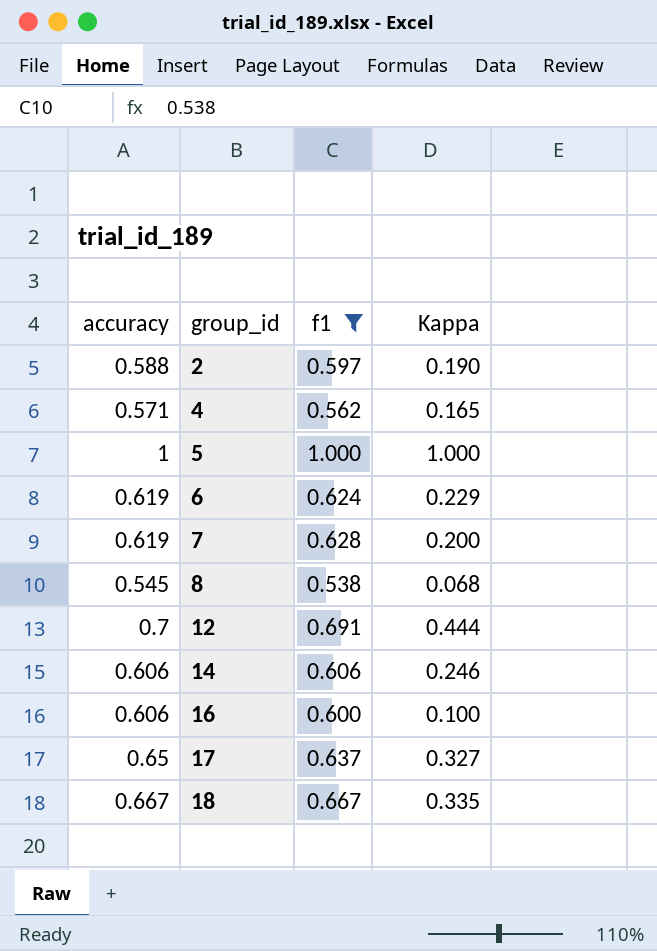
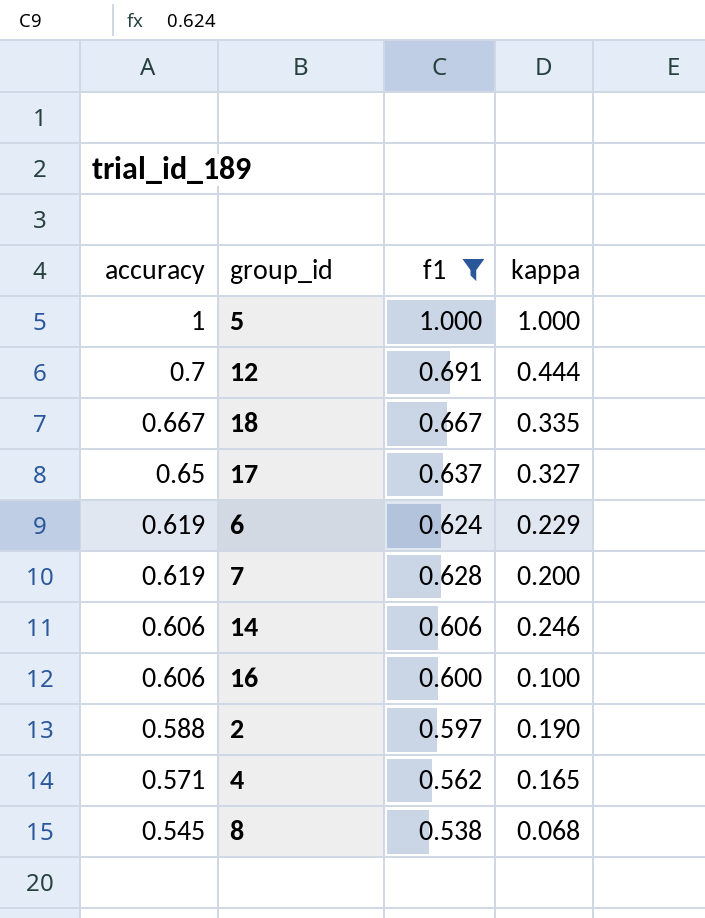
row order: group_id ascending -> accuracy descending
column name: Kappa -> kappa

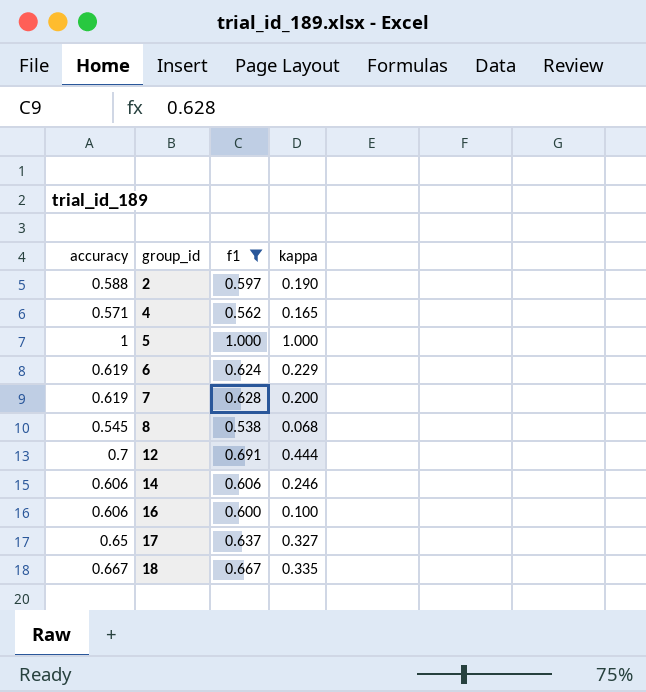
row order: accuracy descending -> group_id ascending

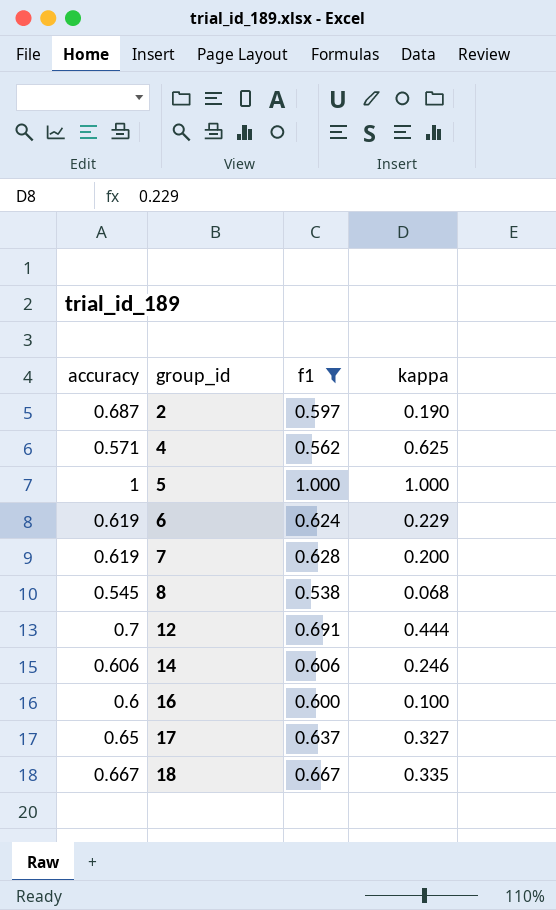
2 | accuracy: 0.588 -> 0.687
4 | kappa: 0.165 -> 0.625
16 | accuracy: 0.606 -> 0.6

